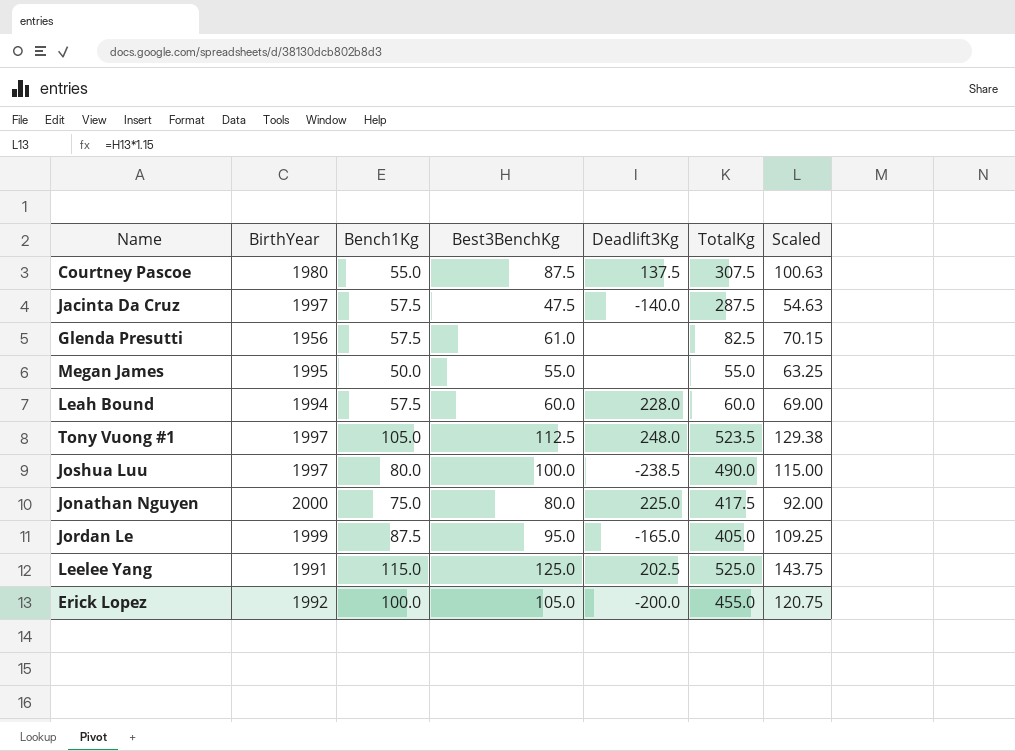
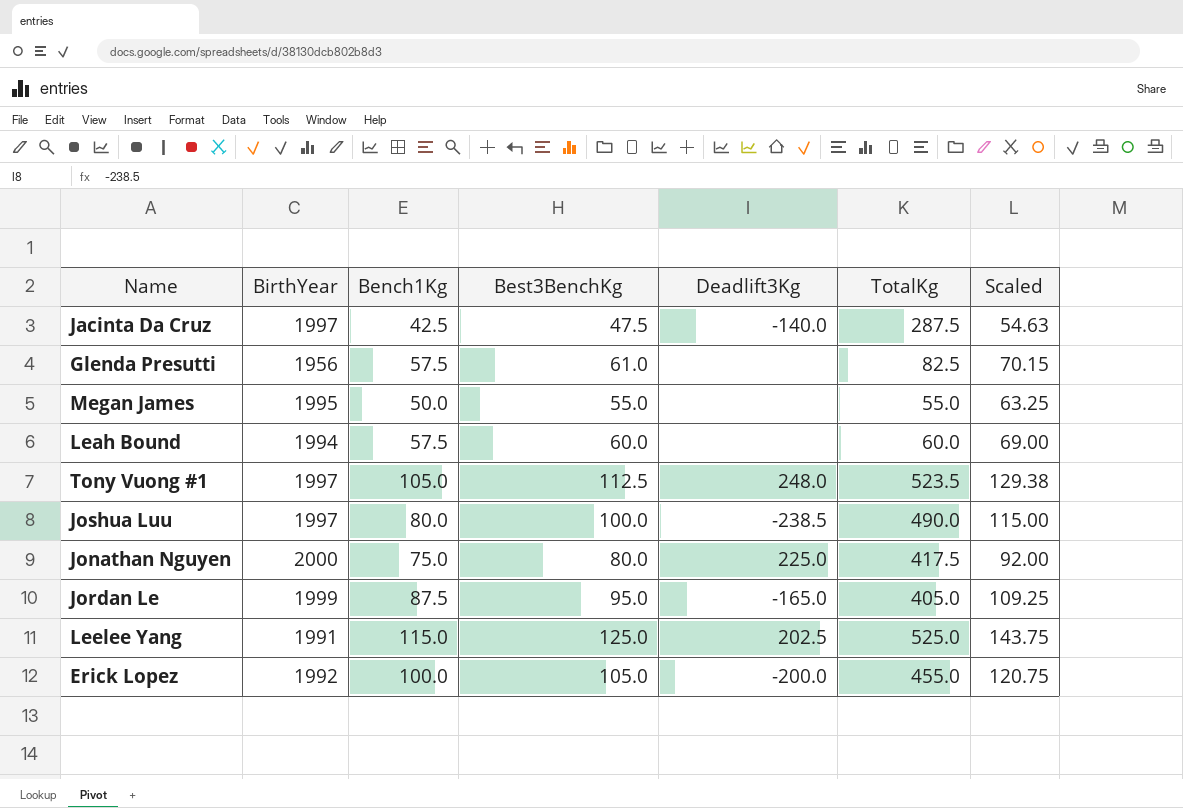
row Courtney Pascoe: 1980 | 55.0 | 87.5 | 137.5 | 307.5 | 100.63 -> none
Jacinta Da Cruz | Bench1Kg: 57.5 -> 42.5
Leah Bound | Deadlift3Kg: 228.0 -> none

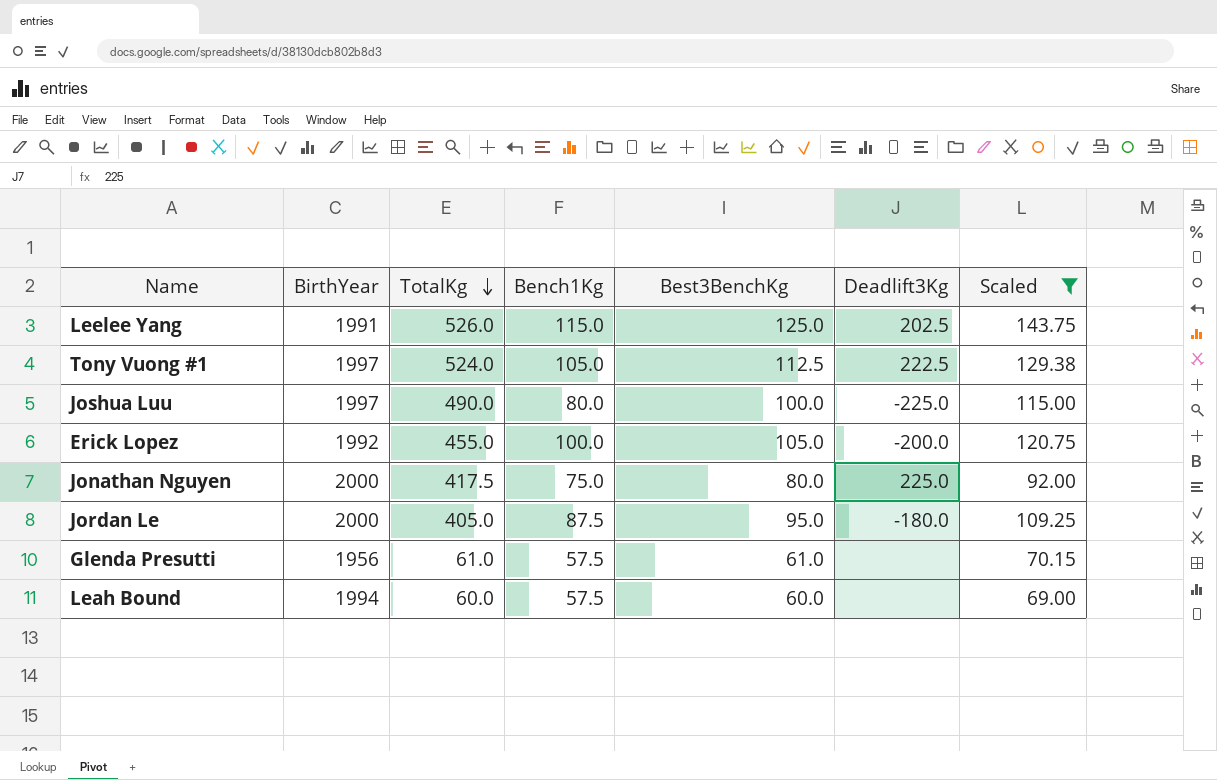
filter: none -> Scaled >= 69.00
row order: none -> TotalKg descending
column TotalKg | position: 6 -> 3
Leelee Yang | TotalKg: 525.0 -> 526.0
Tony Vuong #1 | TotalKg: 523.5 -> 524.0
Tony Vuong #1 | Deadlift3Kg: 248.0 -> 222.5
Joshua Luu | Deadlift3Kg: -238.5 -> -225.0
Jordan Le | BirthYear: 1999 -> 2000
Jordan Le | Deadlift3Kg: -165.0 -> -180.0
Glenda Presutti | TotalKg: 82.5 -> 61.0

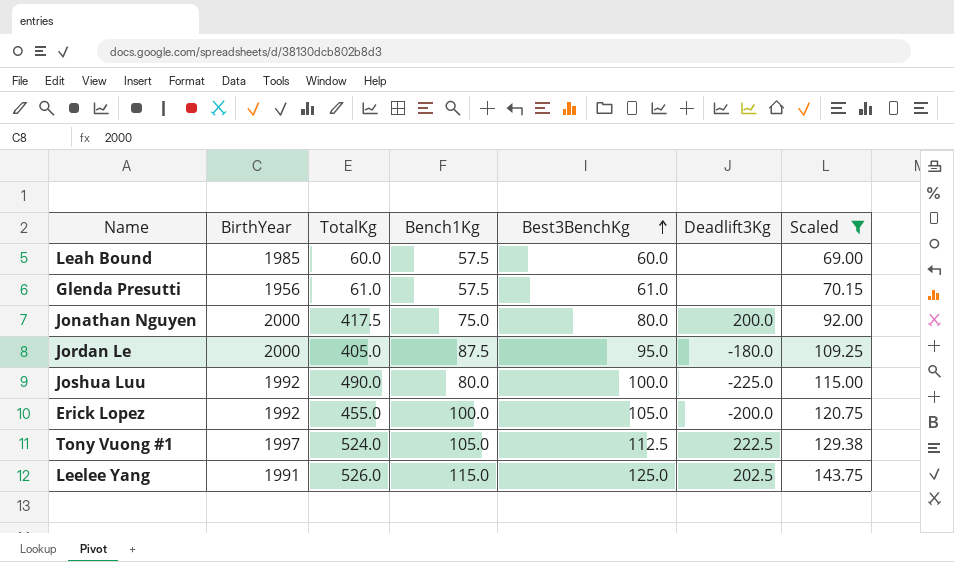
row order: TotalKg descending -> Best3BenchKg ascending
Leah Bound | BirthYear: 1994 -> 1985
Jonathan Nguyen | Deadlift3Kg: 225.0 -> 200.0
Joshua Luu | BirthYear: 1997 -> 1992

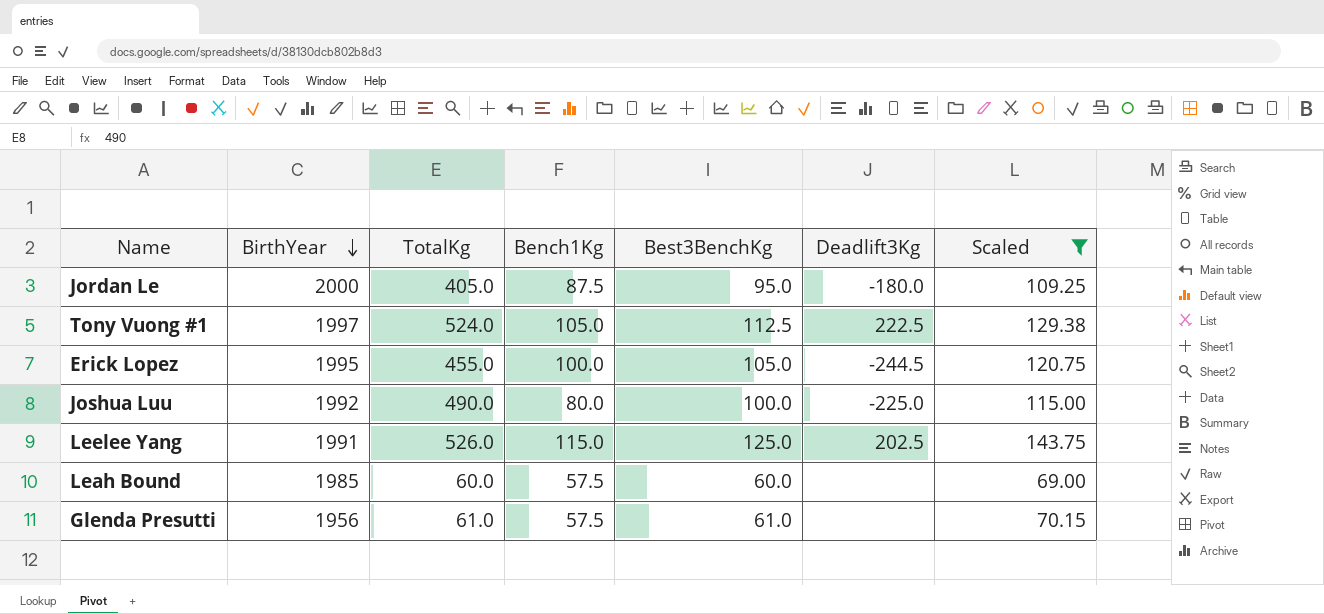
row order: Best3BenchKg ascending -> BirthYear descending
row Jonathan Nguyen: 2000 | 417.5 | 75.0 | 80.0 | 200.0 | 92.00 -> none
Erick Lopez | BirthYear: 1992 -> 1995
Erick Lopez | Deadlift3Kg: -200.0 -> -244.5

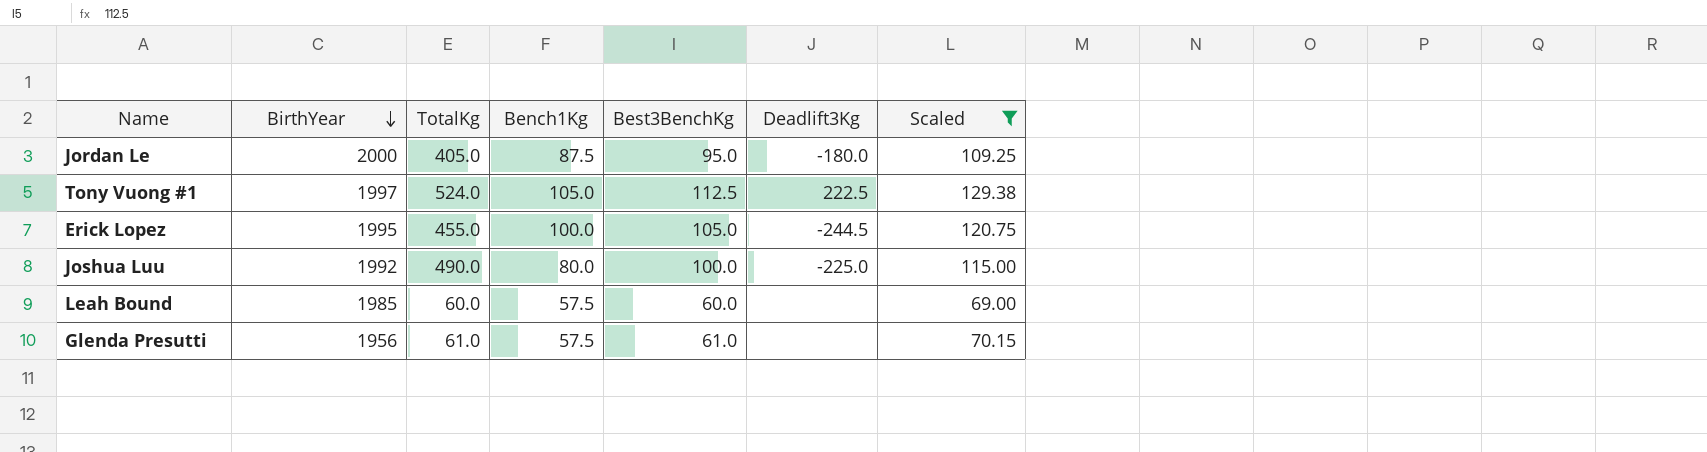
row Leelee Yang: 1991 | 526.0 | 115.0 | 125.0 | 202.5 | 143.75 -> none

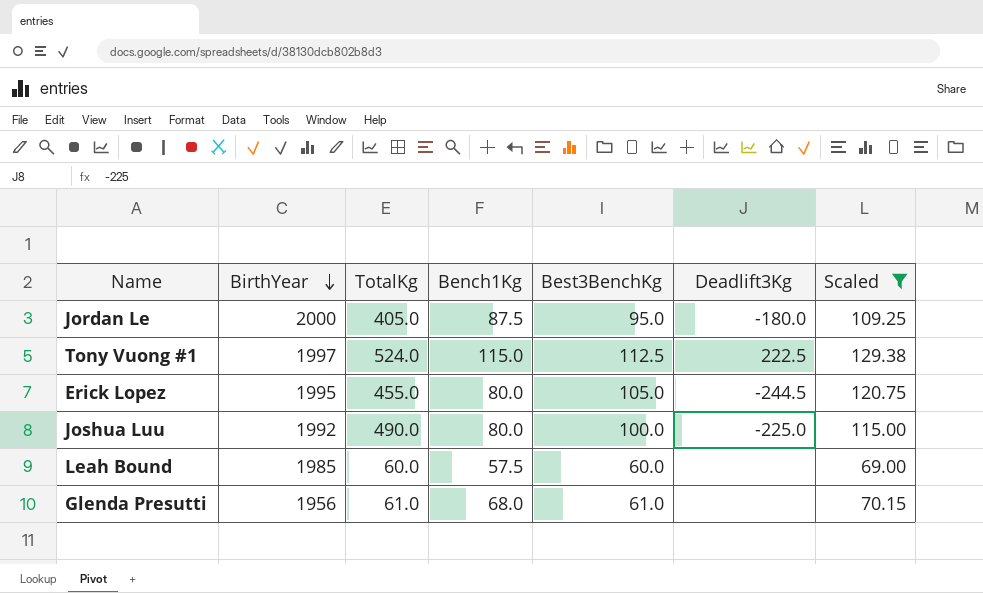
Tony Vuong #1 | Bench1Kg: 105.0 -> 115.0
Erick Lopez | Bench1Kg: 100.0 -> 80.0
Glenda Presutti | Bench1Kg: 57.5 -> 68.0

